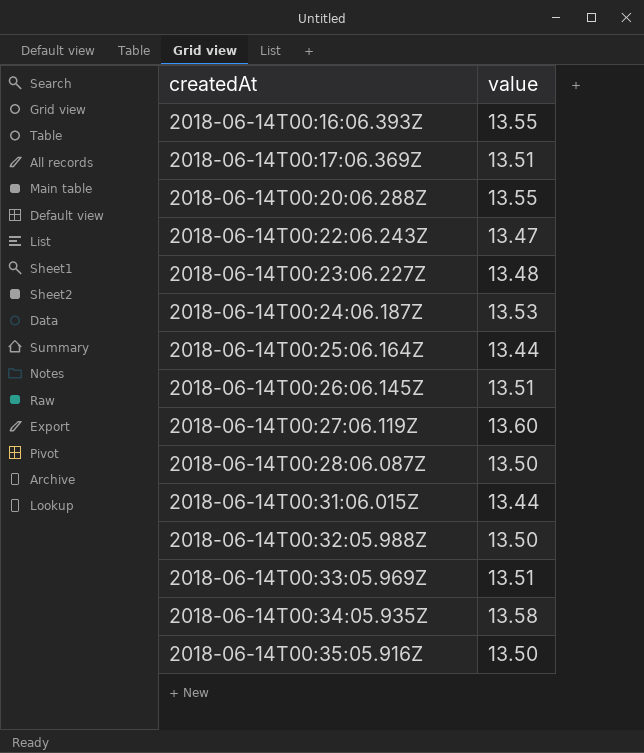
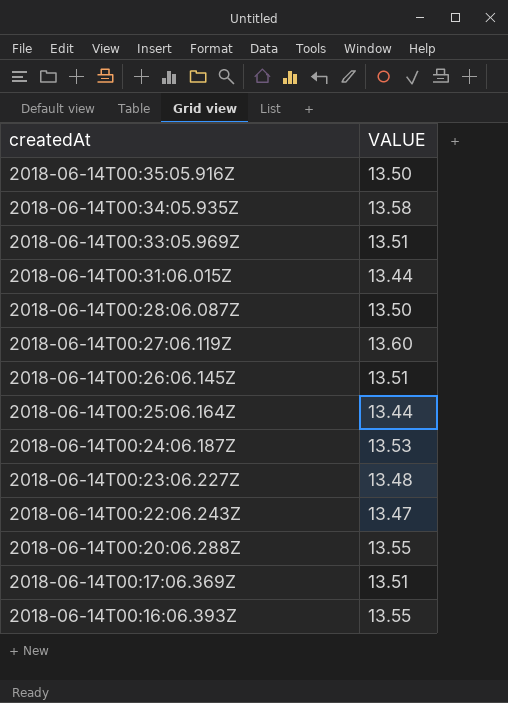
row order: createdAt ascending -> createdAt descending
column name: value -> VALUE
row 2018-06-14T00:32:05.988Z: 13.50 -> none

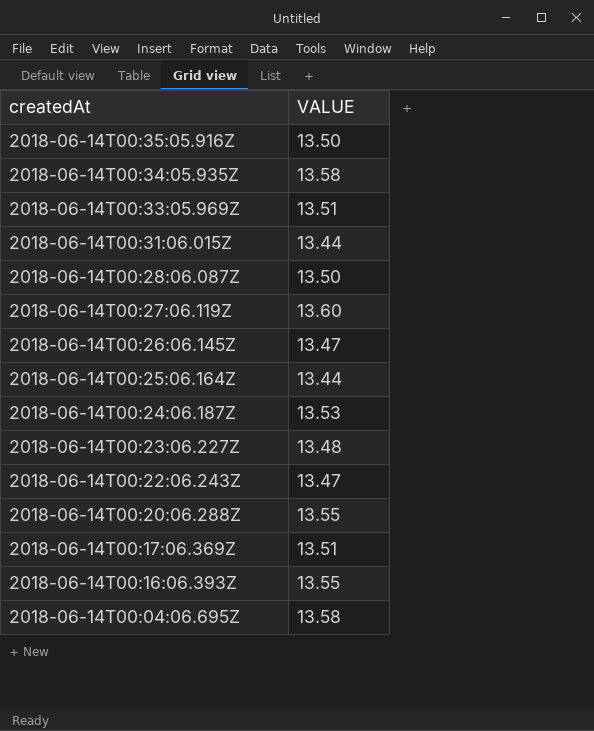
2018-06-14T00:26:06.145Z | VALUE: 13.51 -> 13.47
row 2018-06-14T00:04:06.695Z: none -> 13.58

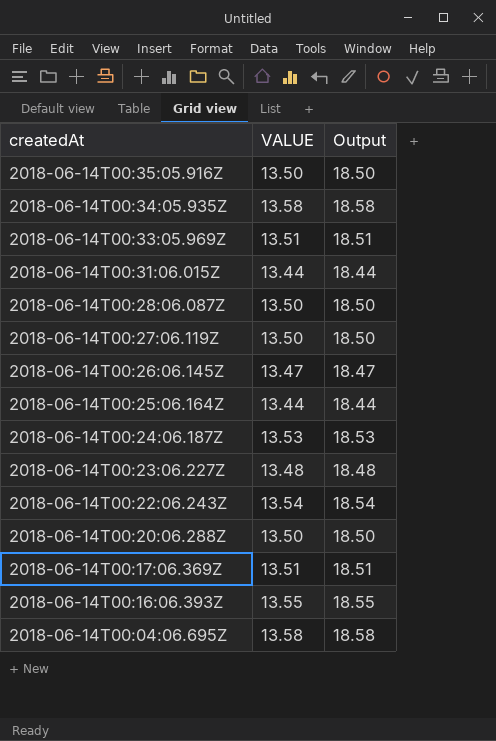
column Output | formula: none -> [VALUE] + 5
2018-06-14T00:27:06.119Z | VALUE: 13.60 -> 13.50
2018-06-14T00:22:06.243Z | VALUE: 13.47 -> 13.54
2018-06-14T00:20:06.288Z | VALUE: 13.55 -> 13.50

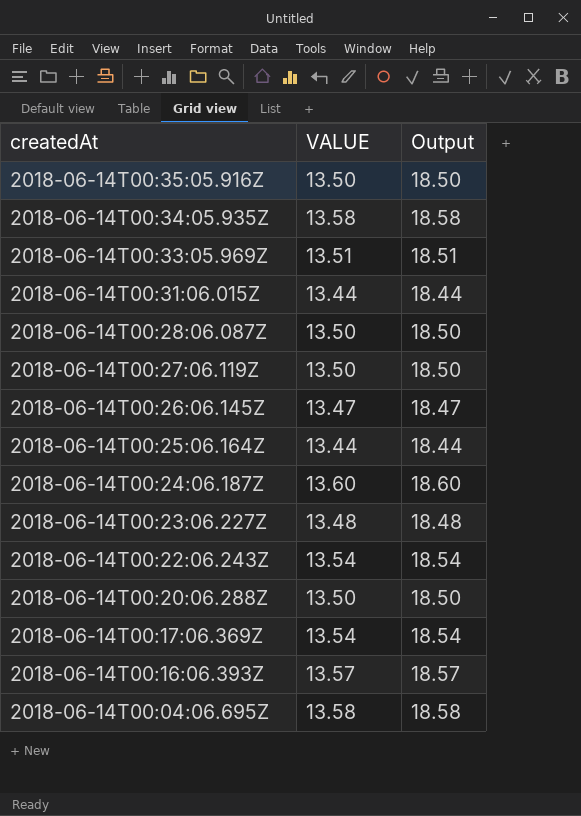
2018-06-14T00:24:06.187Z | VALUE: 13.53 -> 13.60
2018-06-14T00:24:06.187Z | Output: 18.53 -> 18.60
2018-06-14T00:17:06.369Z | VALUE: 13.51 -> 13.54
2018-06-14T00:17:06.369Z | Output: 18.51 -> 18.54
2018-06-14T00:16:06.393Z | VALUE: 13.55 -> 13.57
2018-06-14T00:16:06.393Z | Output: 18.55 -> 18.57

